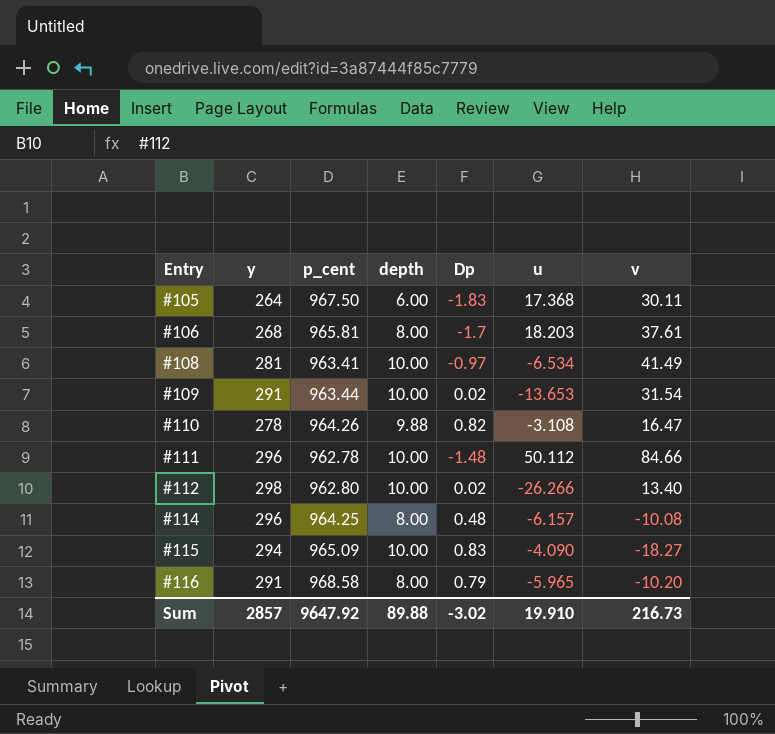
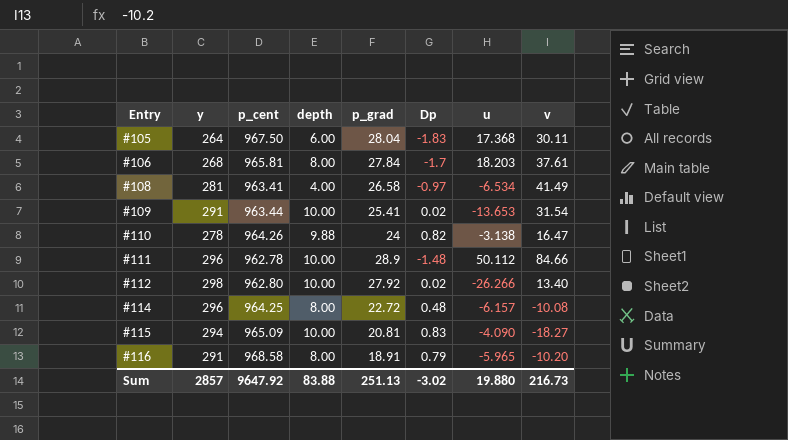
column p_grad | position: none -> 5
#108 | depth: 10.00 -> 4.00
#110 | u: -3.108 -> -3.138
Sum | depth: 89.88 -> 83.88
Sum | u: 19.910 -> 19.880

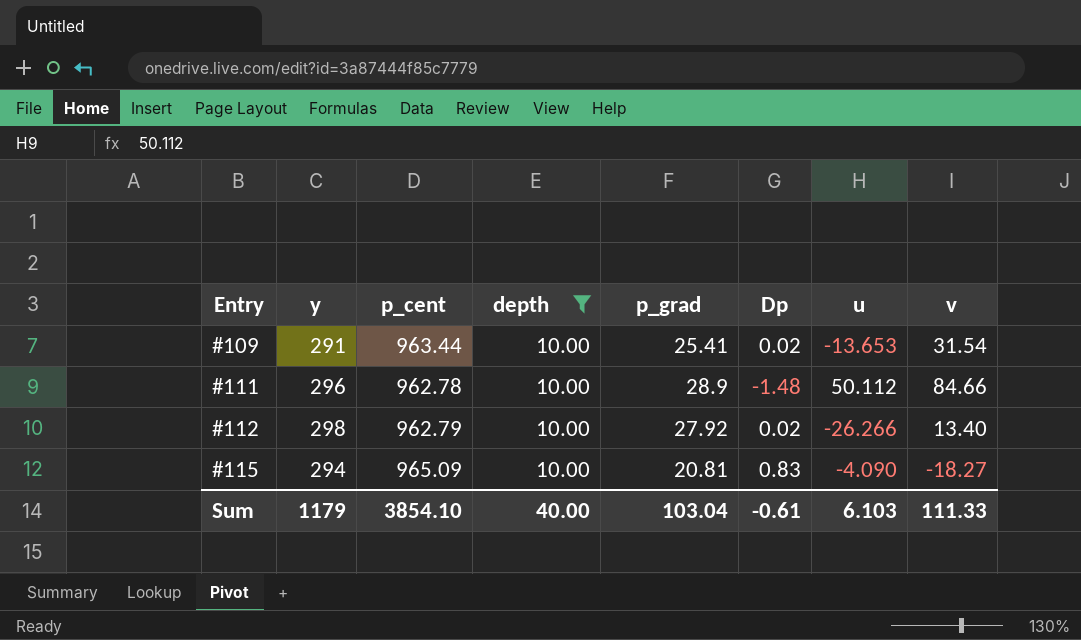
filter: none -> depth = 10.00
#112 | p_cent: 962.80 -> 962.79
Sum | y: 2857 -> 1179
Sum | p_cent: 9647.92 -> 3854.10
Sum | depth: 83.88 -> 40.00
Sum | p_grad: 251.13 -> 103.04
Sum | Dp: -3.02 -> -0.61
Sum | u: 19.880 -> 6.103
Sum | v: 216.73 -> 111.33

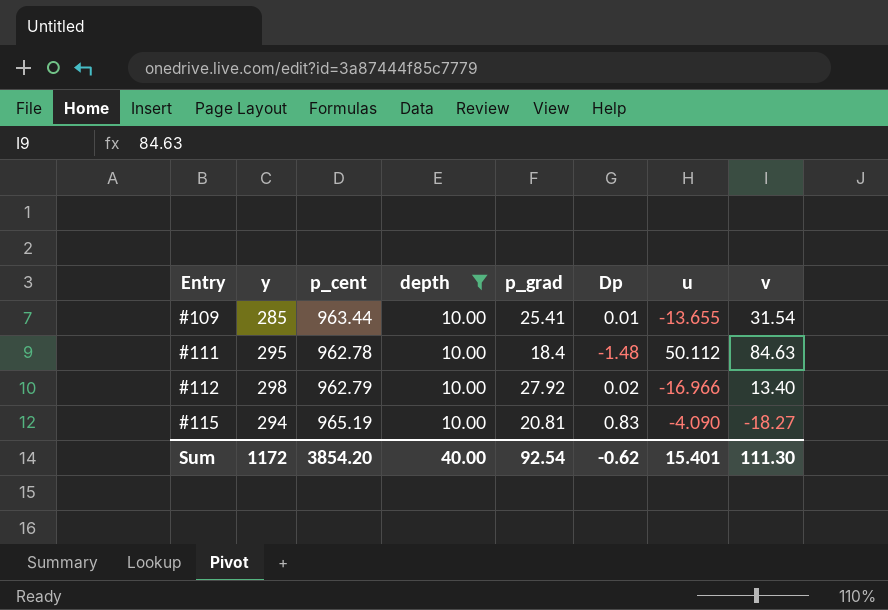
#109 | y: 291 -> 285
#109 | Dp: 0.02 -> 0.01
#109 | u: -13.653 -> -13.655
#111 | y: 296 -> 295
#111 | p_grad: 28.9 -> 18.4
#111 | v: 84.66 -> 84.63
#112 | u: -26.266 -> -16.966
#115 | p_cent: 965.09 -> 965.19
Sum | y: 1179 -> 1172
Sum | p_cent: 3854.10 -> 3854.20
Sum | p_grad: 103.04 -> 92.54
Sum | Dp: -0.61 -> -0.62
Sum | u: 6.103 -> 15.401
Sum | v: 111.33 -> 111.30

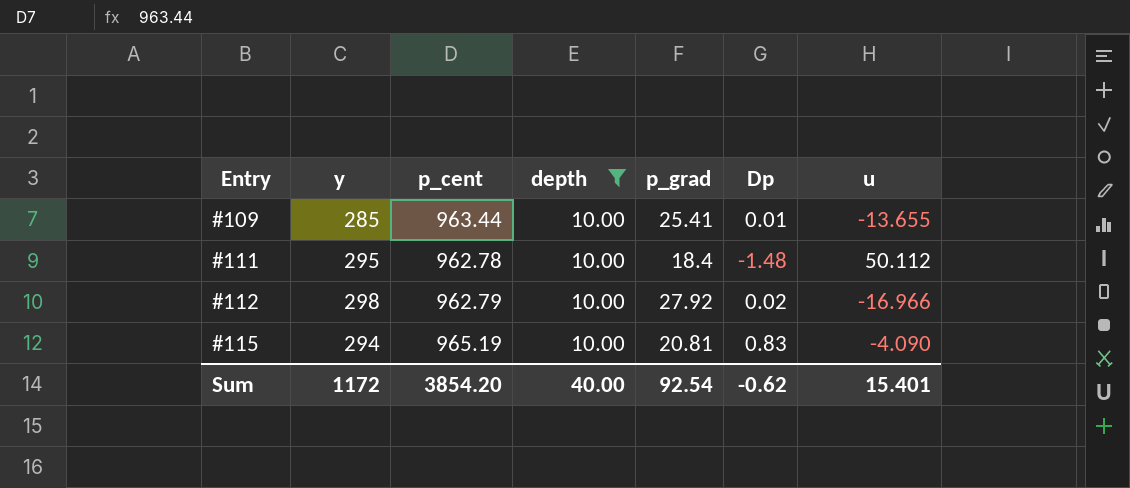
column v | position: 8 -> none

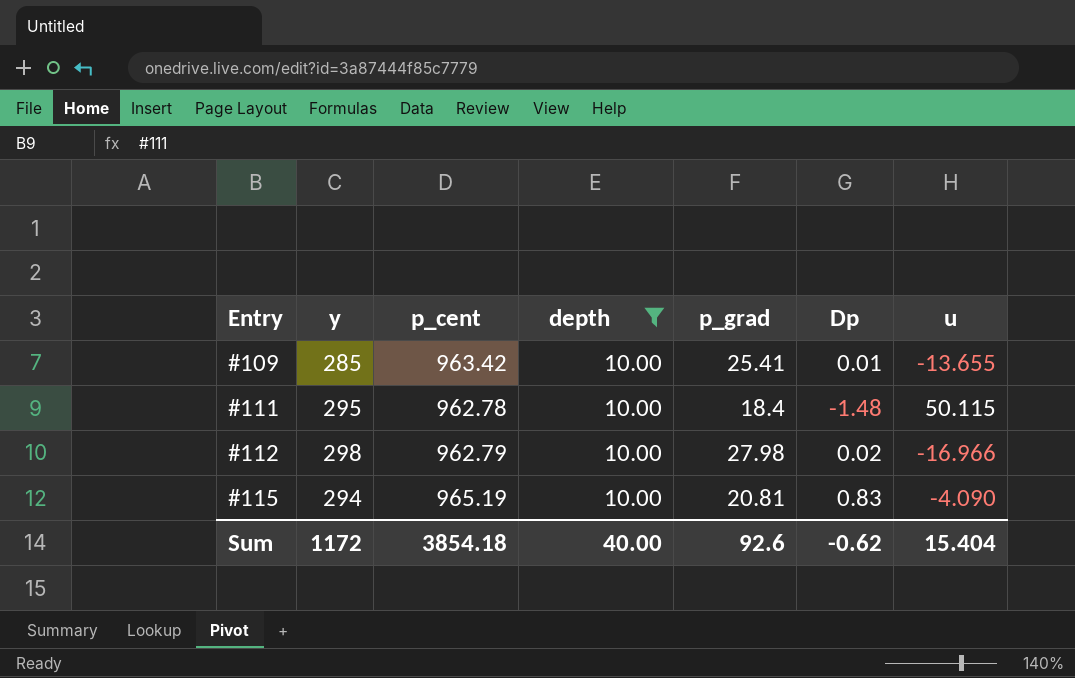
#109 | p_cent: 963.44 -> 963.42
#111 | u: 50.112 -> 50.115
#112 | p_grad: 27.92 -> 27.98
Sum | p_cent: 3854.20 -> 3854.18
Sum | p_grad: 92.54 -> 92.6
Sum | u: 15.401 -> 15.404

